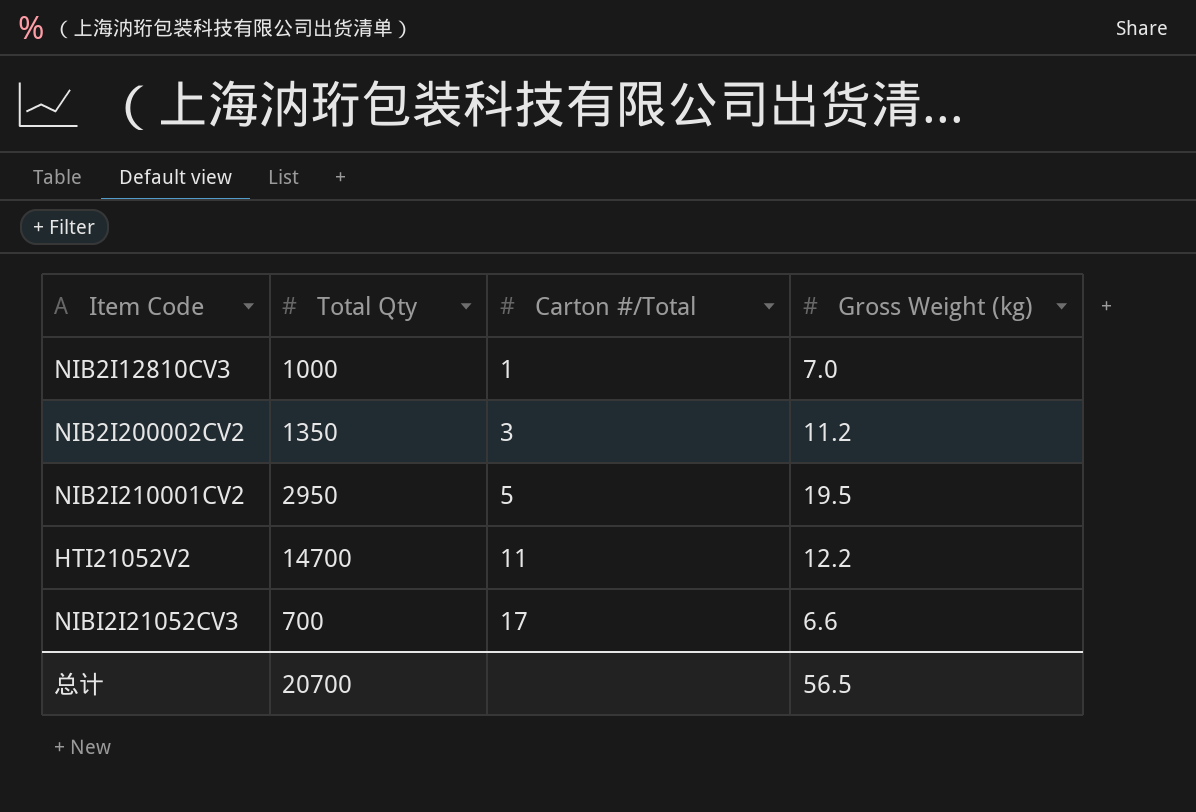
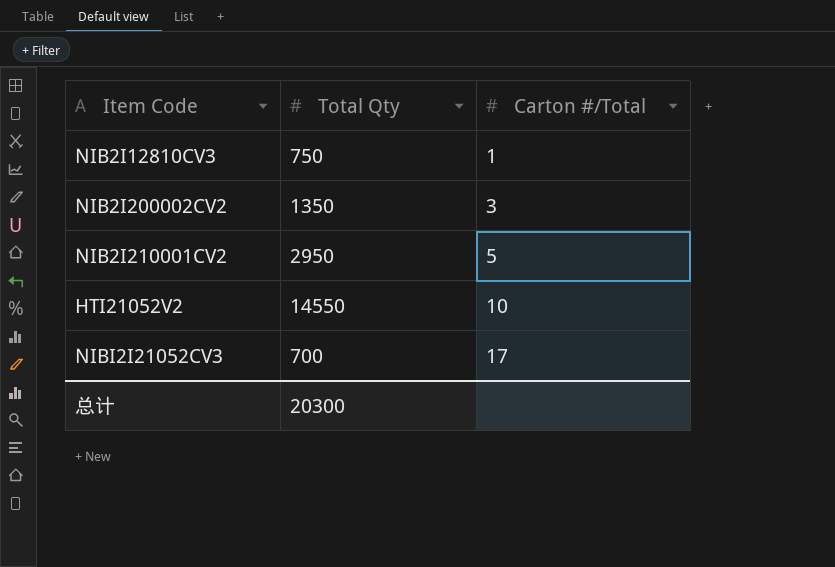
column Gross Weight (kg) | position: 4 -> none
NIB2I12810CV3 | Total Qty: 1000 -> 750
HTI21052V2 | Total Qty: 14700 -> 14550
HTI21052V2 | Carton #/Total: 11 -> 10
总计 | Total Qty: 20700 -> 20300

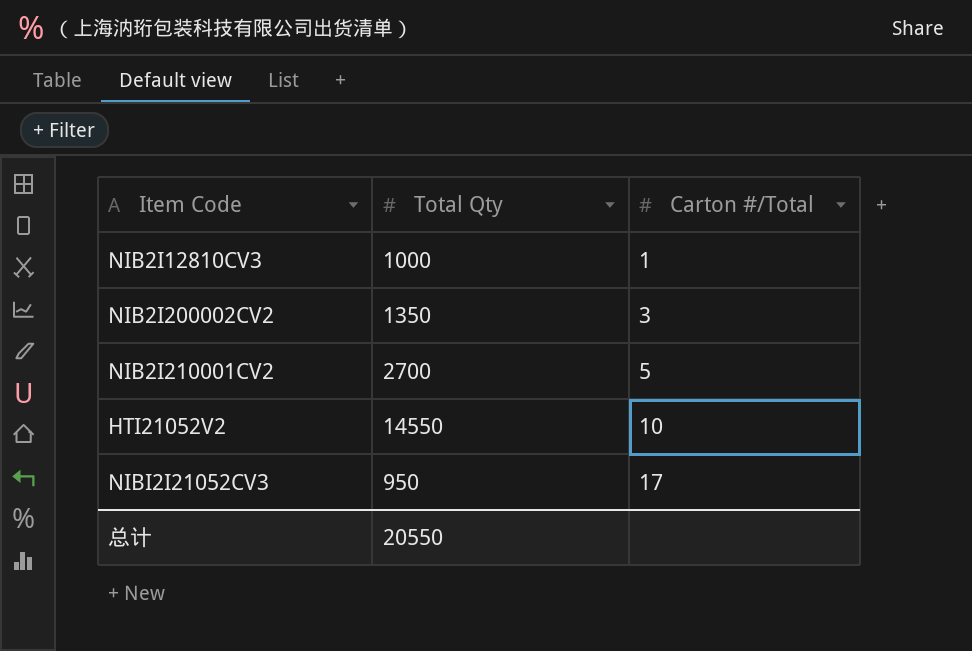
NIB2I12810CV3 | Total Qty: 750 -> 1000
NIB2I210001CV2 | Total Qty: 2950 -> 2700
NIBI2I21052CV3 | Total Qty: 700 -> 950
总计 | Total Qty: 20300 -> 20550

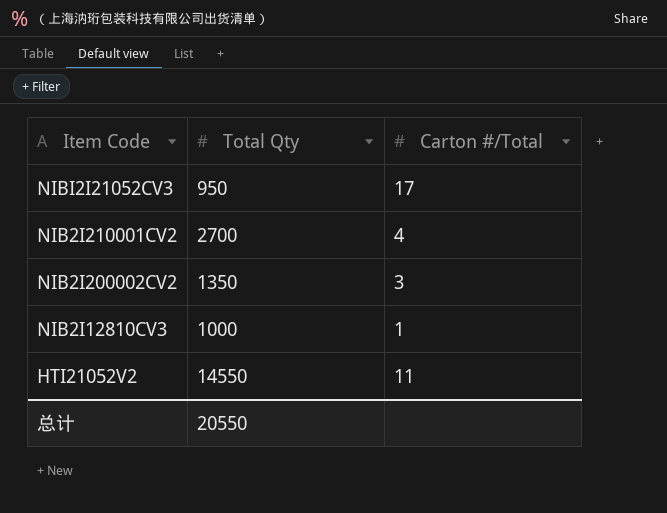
row order: Carton #/Total ascending -> Item Code descending
NIB2I210001CV2 | Carton #/Total: 5 -> 4
HTI21052V2 | Carton #/Total: 10 -> 11

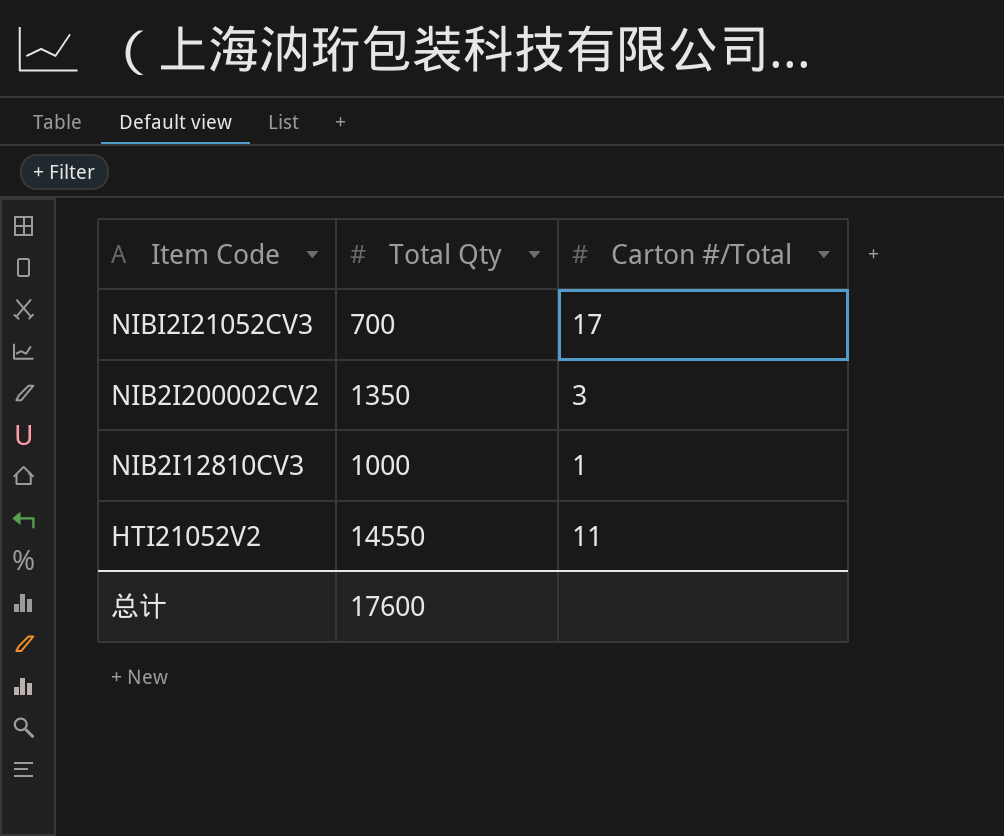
row NIB2I210001CV2: 2700 | 4 -> none
NIBI2I21052CV3 | Total Qty: 950 -> 700
总计 | Total Qty: 20550 -> 17600

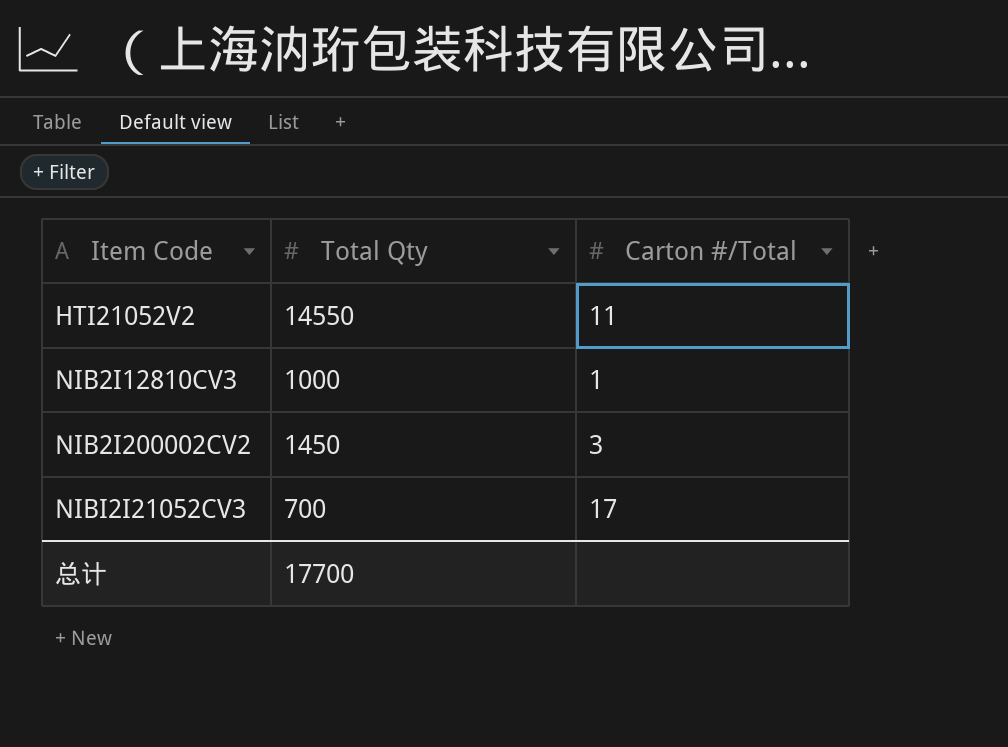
row order: Item Code descending -> Item Code ascending
NIB2I200002CV2 | Total Qty: 1350 -> 1450
总计 | Total Qty: 17600 -> 17700

